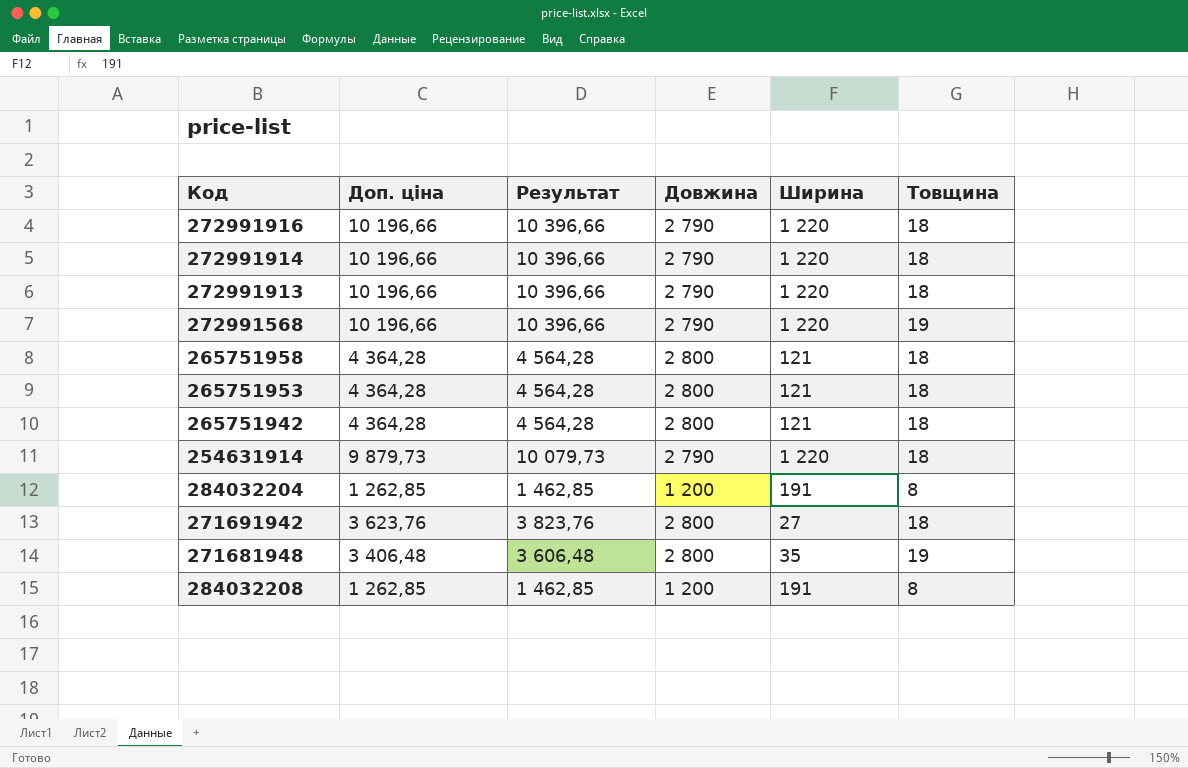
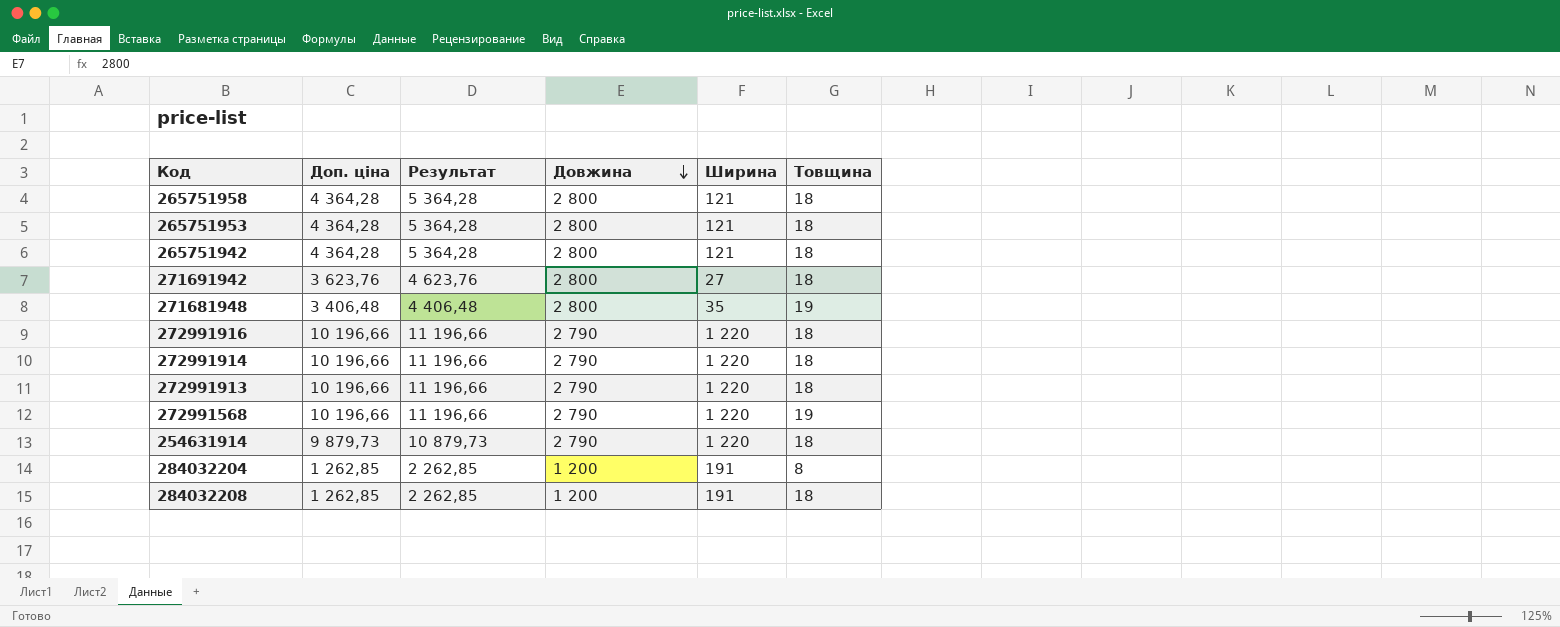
row order: none -> Довжина descending
column Результат | formula: [Доп. ціна] + 200 -> [Доп. ціна] + 1000
284032208 | Товщина: 8 -> 18

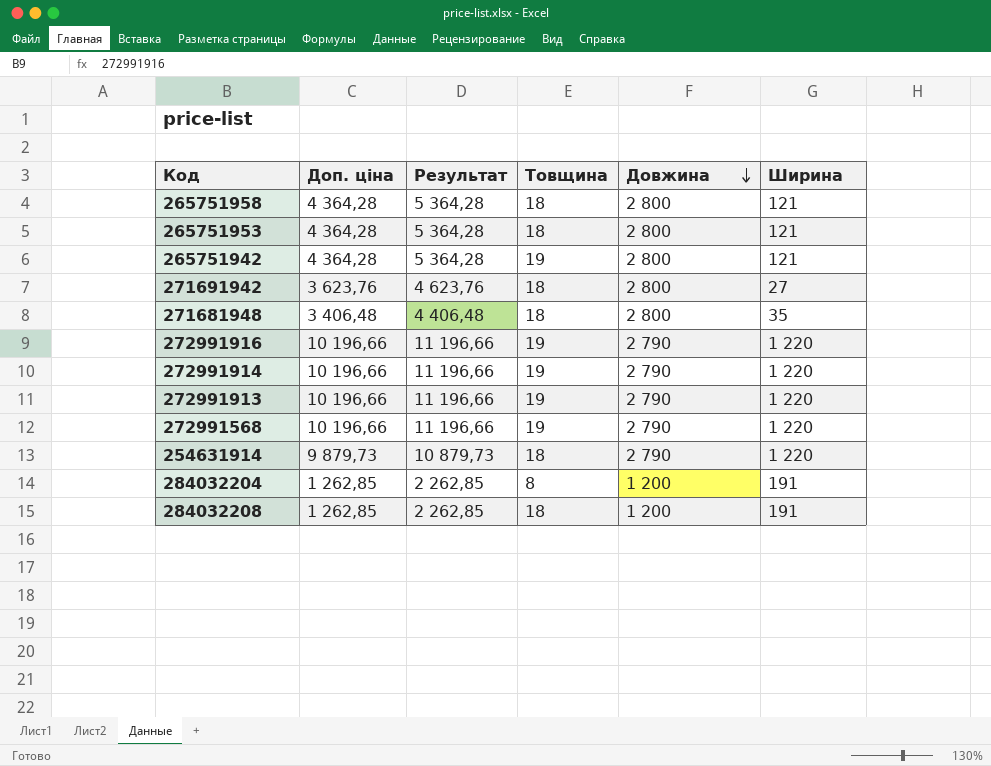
column Товщина | position: 6 -> 4
265751942 | Товщина: 18 -> 19
271681948 | Товщина: 19 -> 18
272991916 | Товщина: 18 -> 19
272991914 | Товщина: 18 -> 19
272991913 | Товщина: 18 -> 19

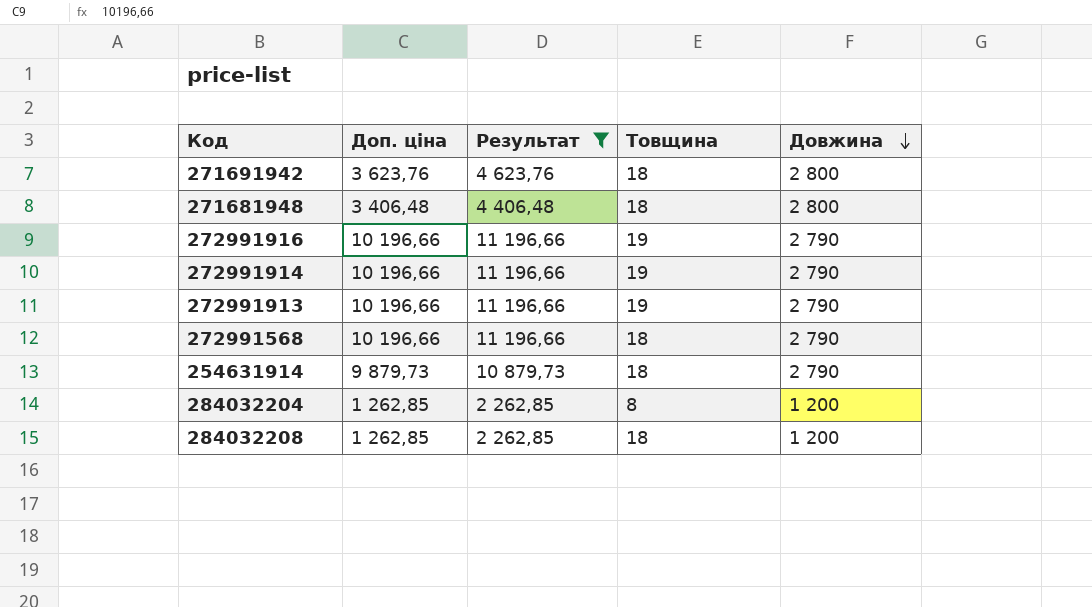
filter: none -> Результат != 5 364,28
column Ширина | position: 6 -> none
272991568 | Товщина: 19 -> 18

